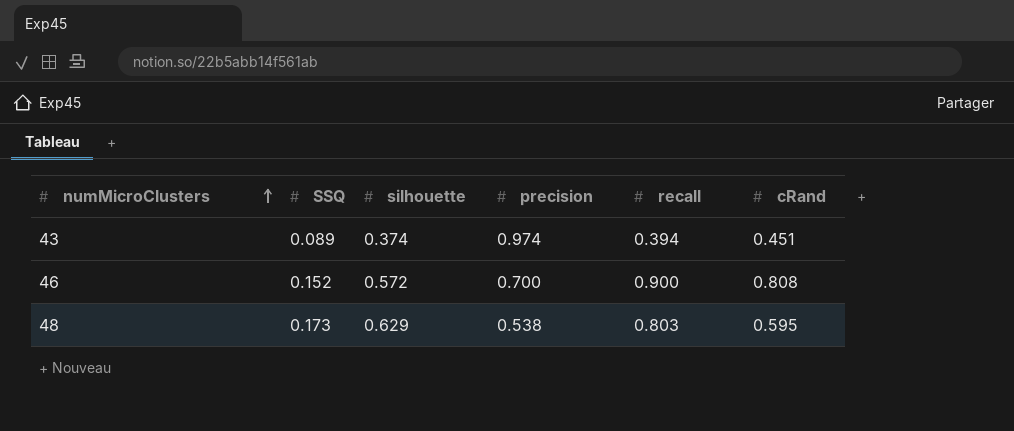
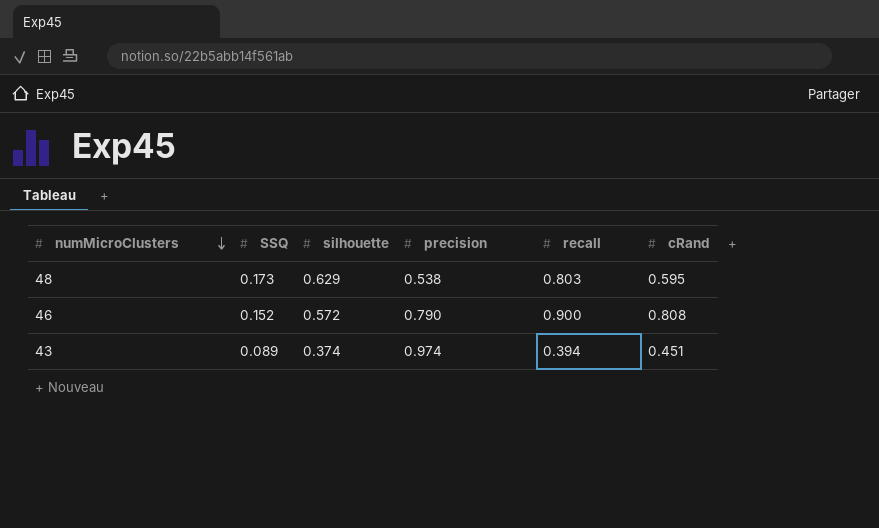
row order: numMicroClusters ascending -> numMicroClusters descending
46 | precision: 0.700 -> 0.790

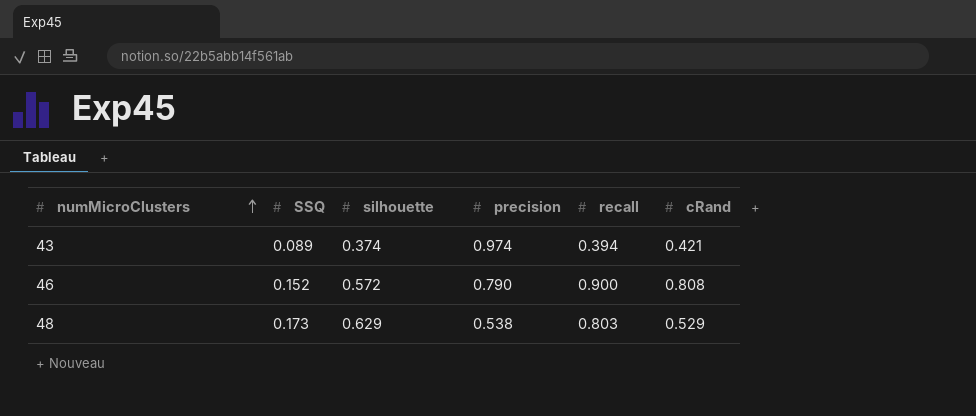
row order: numMicroClusters descending -> numMicroClusters ascending
43 | cRand: 0.451 -> 0.421
48 | cRand: 0.595 -> 0.529

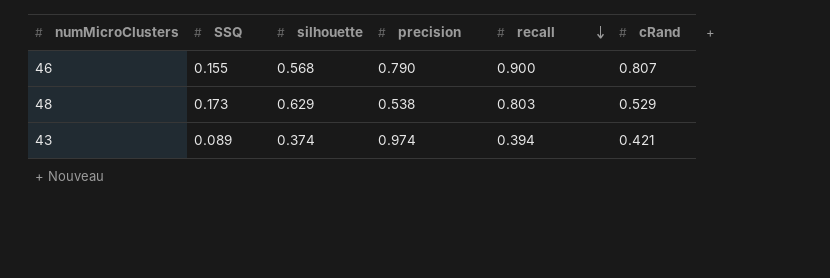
row order: numMicroClusters ascending -> recall descending
46 | SSQ: 0.152 -> 0.155
46 | silhouette: 0.572 -> 0.568
46 | cRand: 0.808 -> 0.807

